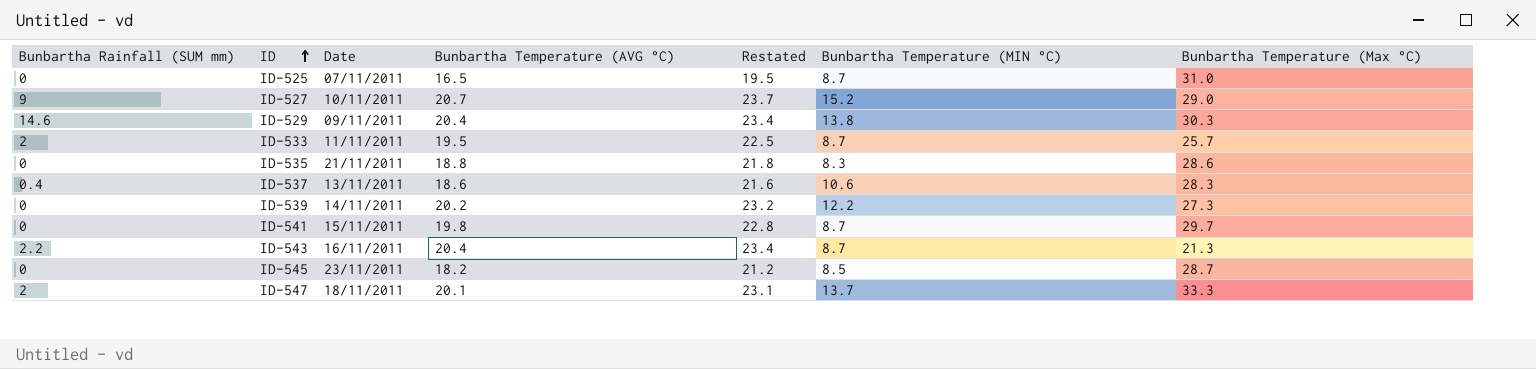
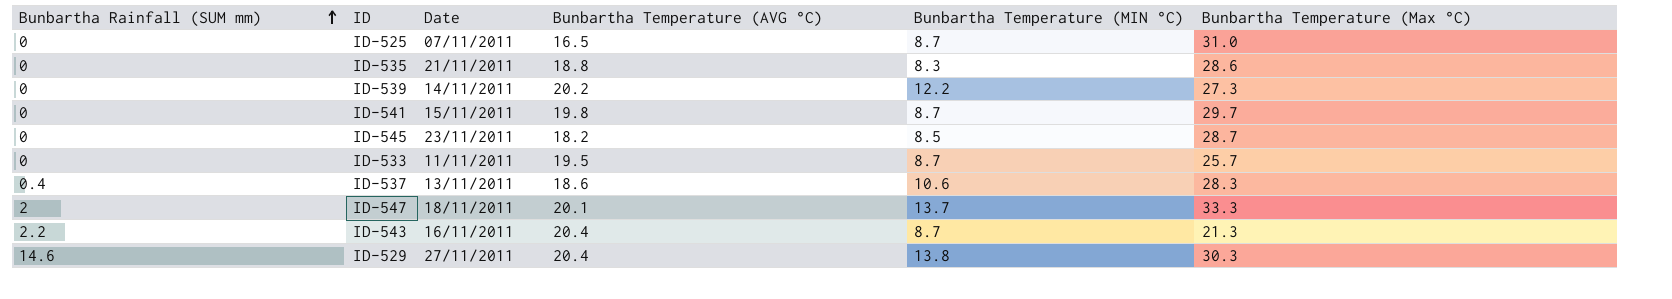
row order: ID ascending -> Bunbartha Rainfall (SUM mm) ascending
column Restated | formula: [Bunbartha Temperature (AVG °C)] + 3 -> none
row ID-527: 9 | 10/11/2011 | 20.7 | 23.7 | 15.2 | 29.0 -> none
ID-533 | Bunbartha Rainfall (SUM mm): 2 -> 0
ID-529 | Date: 09/11/2011 -> 27/11/2011

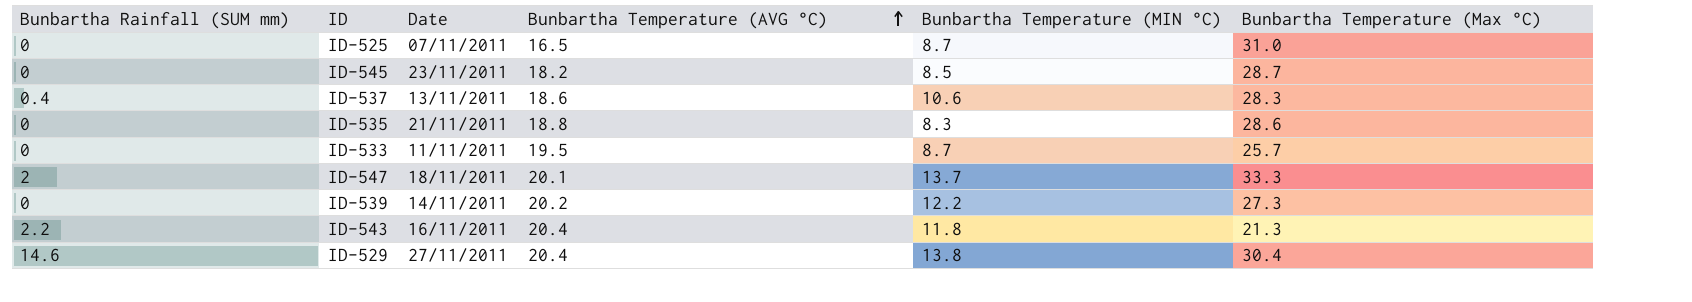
row order: Bunbartha Rainfall (SUM mm) ascending -> Bunbartha Temperature (AVG °C) ascending
row ID-541: 0 | 15/11/2011 | 19.8 | 8.7 | 29.7 -> none
ID-543 | Bunbartha Temperature (MIN °C): 8.7 -> 11.8
ID-529 | Bunbartha Temperature (Max °C): 30.3 -> 30.4

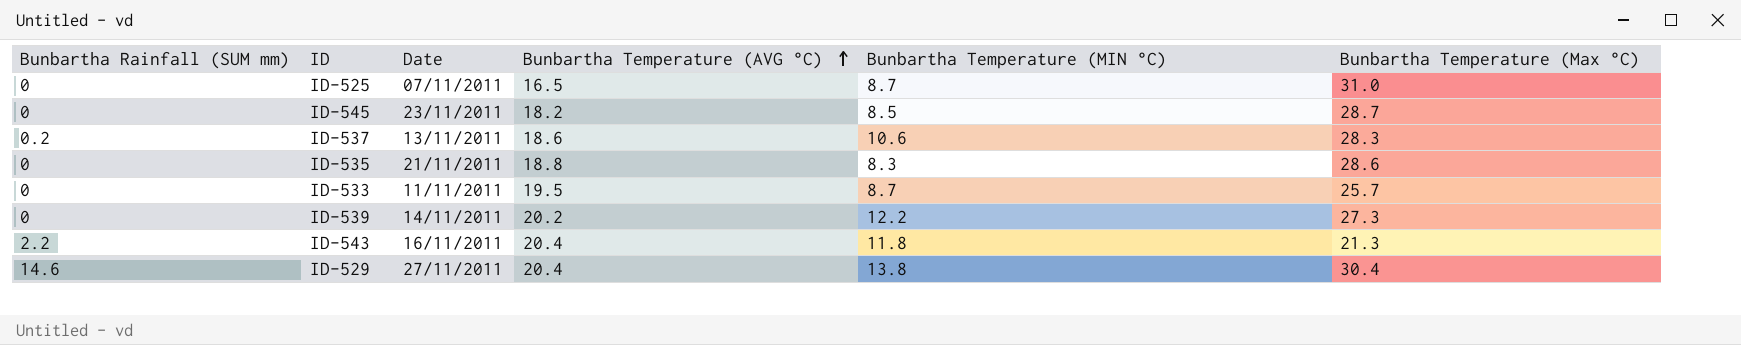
row ID-547: 2 | 18/11/2011 | 20.1 | 13.7 | 33.3 -> none
ID-537 | Bunbartha Rainfall (SUM mm): 0.4 -> 0.2

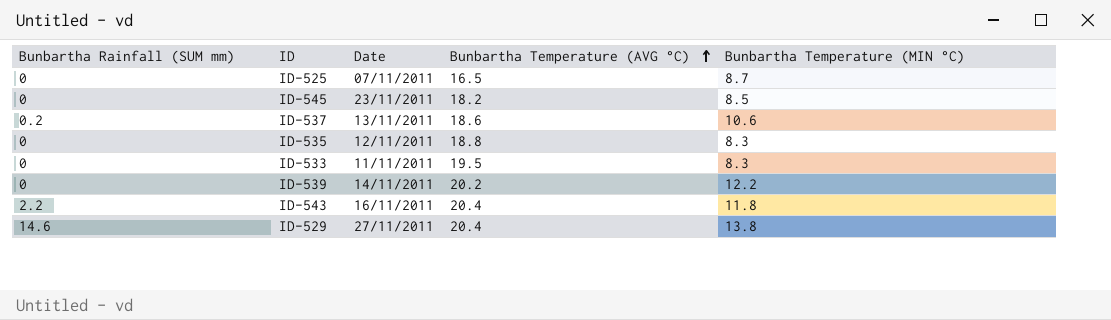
column Bunbartha Temperature (Max °C) | position: 6 -> none
ID-535 | Date: 21/11/2011 -> 12/11/2011
ID-533 | Bunbartha Temperature (MIN °C): 8.7 -> 8.3

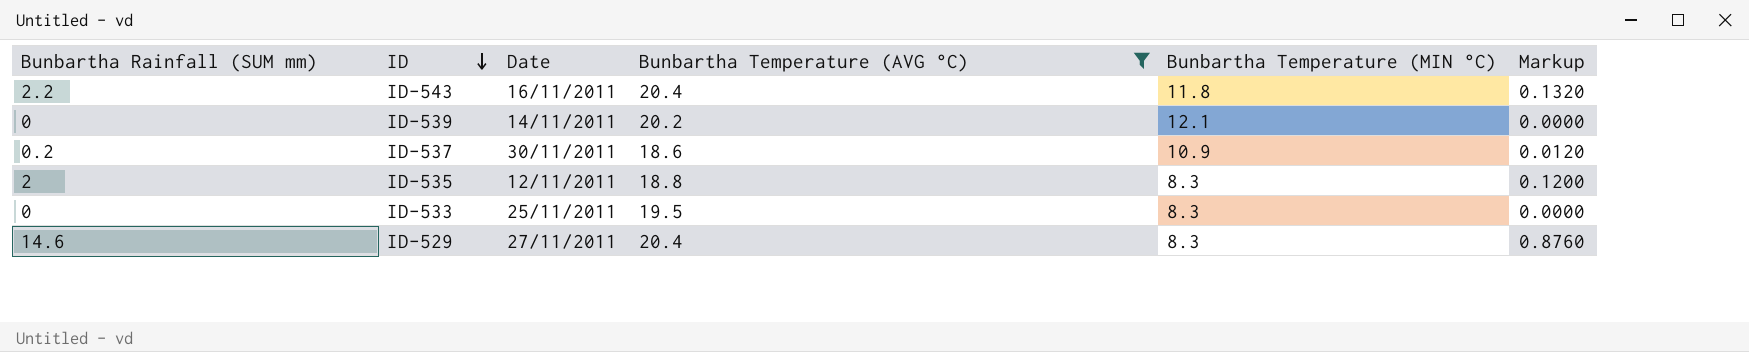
filter: none -> Bunbartha Temperature (AVG °C) >= 18.6
row order: Bunbartha Temperature (AVG °C) ascending -> ID descending
column Markup | formula: none -> [Bunbartha Rainfall (SUM mm)] * 0.06
ID-539 | Bunbartha Temperature (MIN °C): 12.2 -> 12.1
ID-537 | Date: 13/11/2011 -> 30/11/2011
ID-537 | Bunbartha Temperature (MIN °C): 10.6 -> 10.9
ID-535 | Bunbartha Rainfall (SUM mm): 0 -> 2
ID-533 | Date: 11/11/2011 -> 25/11/2011
ID-529 | Bunbartha Temperature (MIN °C): 13.8 -> 8.3

